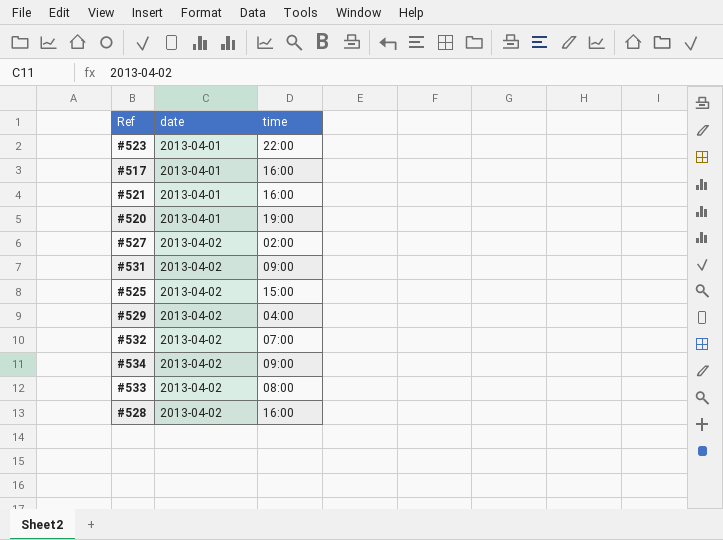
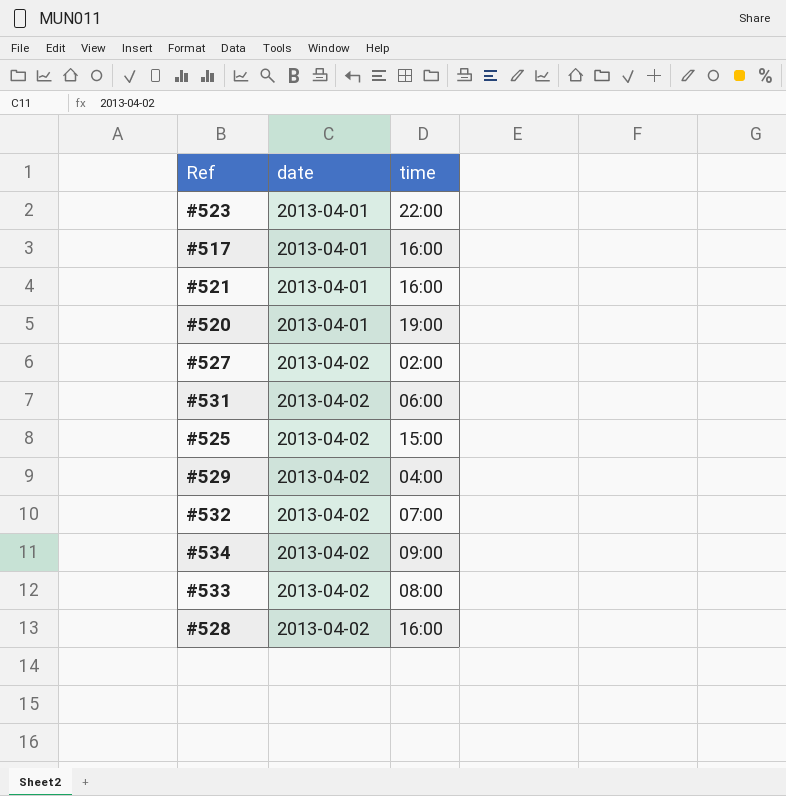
#531 | time: 09:00 -> 06:00

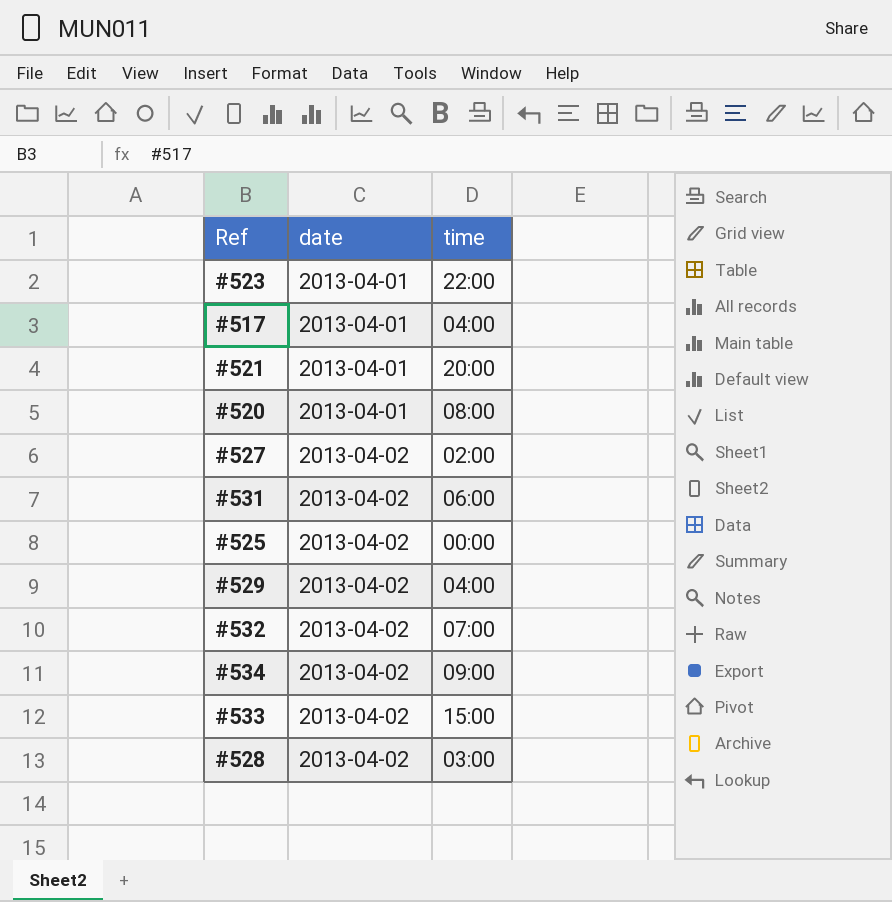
#517 | time: 16:00 -> 04:00
#521 | time: 16:00 -> 20:00
#520 | time: 19:00 -> 08:00
#525 | time: 15:00 -> 00:00
#533 | time: 08:00 -> 15:00
#528 | time: 16:00 -> 03:00

